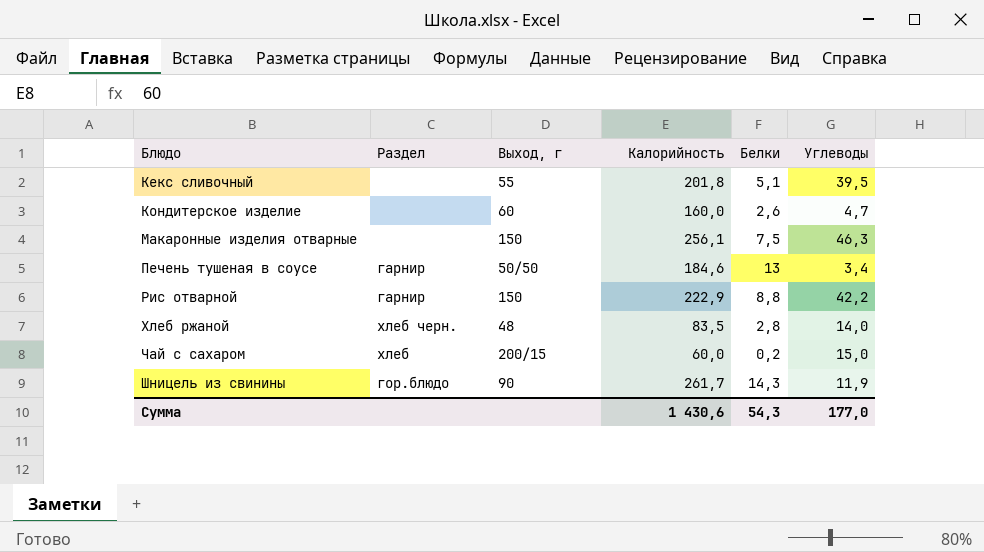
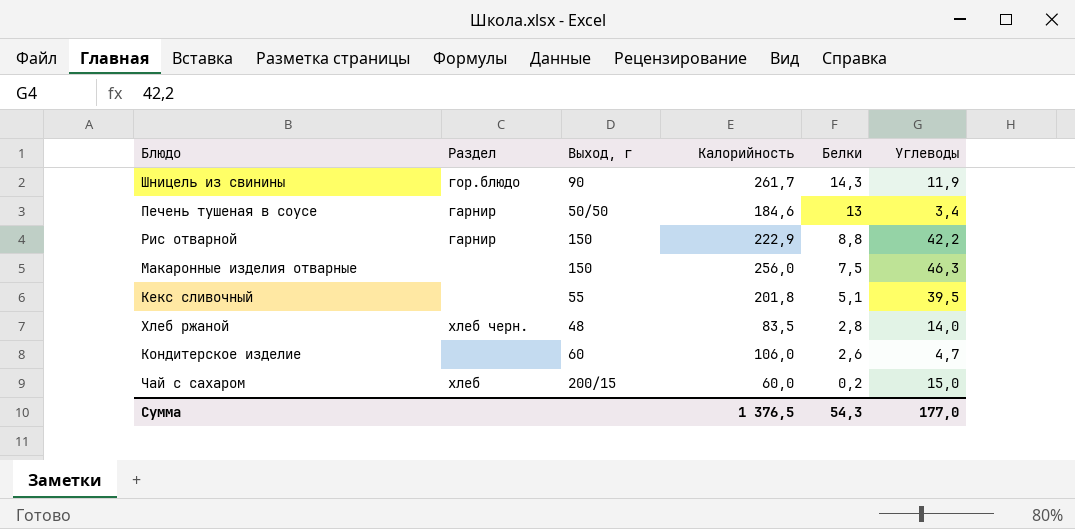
row order: Блюдо ascending -> Белки descending
Макаронные изделия отварные | Калорийность: 256,1 -> 256,0
Кондитерское изделие | Калорийность: 160,0 -> 106,0
Сумма | Калорийность: 1 430,6 -> 1 376,5

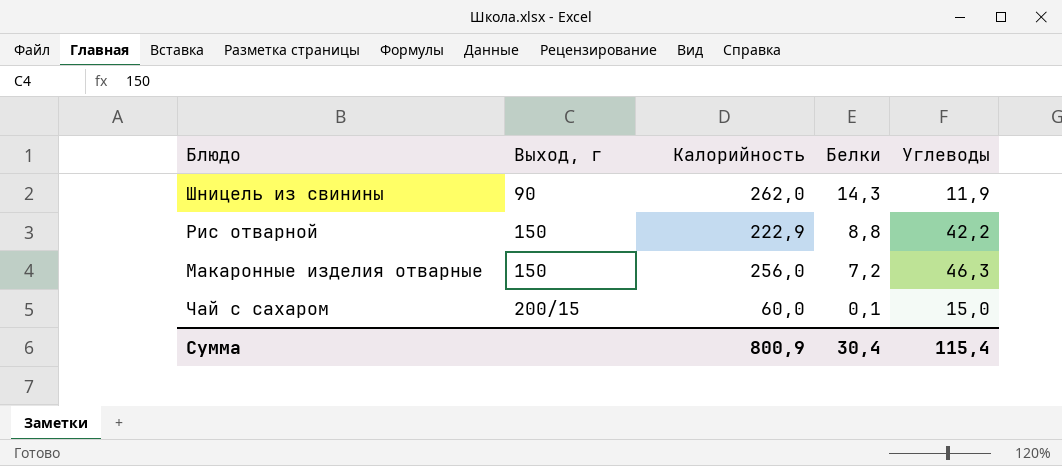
column Раздел | position: 2 -> none
row Печень тушеная в соусе: гарнир | 50/50 | 184,6 | 13 | 3,4 -> none
row Кекс сливочный: none | 55 | 201,8 | 5,1 | 39,5 -> none
row Хлеб ржаной: хлеб черн. | 48 | 83,5 | 2,8 | 14,0 -> none
row Кондитерское изделие: none | 60 | 106,0 | 2,6 | 4,7 -> none
Шницель из свинины | Калорийность: 261,7 -> 262,0
Макаронные изделия отварные | Белки: 7,5 -> 7,2
Чай с сахаром | Белки: 0,2 -> 0,1
Сумма | Калорийность: 1 376,5 -> 800,9
Сумма | Белки: 54,3 -> 30,4
Сумма | Углеводы: 177,0 -> 115,4

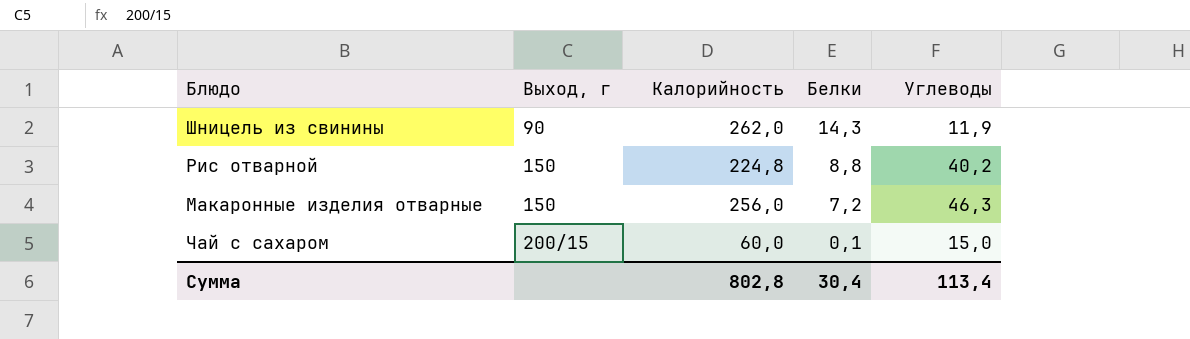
Рис отварной | Калорийность: 222,9 -> 224,8
Рис отварной | Углеводы: 42,2 -> 40,2
Сумма | Калорийность: 800,9 -> 802,8
Сумма | Углеводы: 115,4 -> 113,4

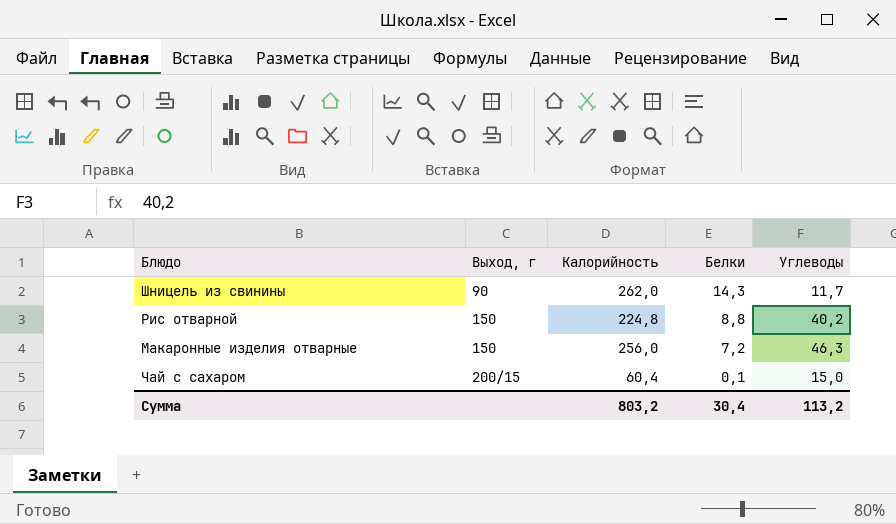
Шницель из свинины | Углеводы: 11,9 -> 11,7
Чай с сахаром | Калорийность: 60,0 -> 60,4
Сумма | Калорийность: 802,8 -> 803,2
Сумма | Углеводы: 113,4 -> 113,2

